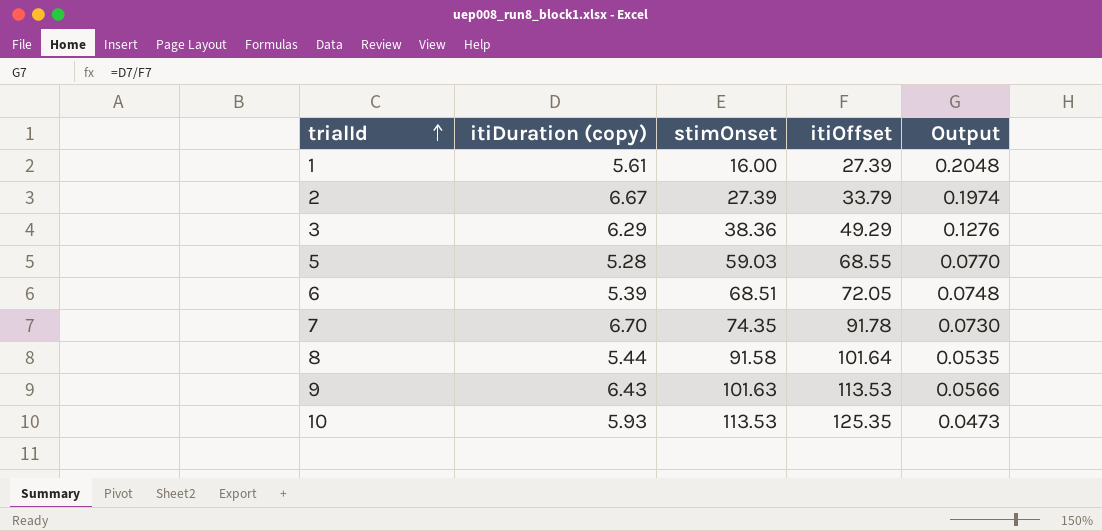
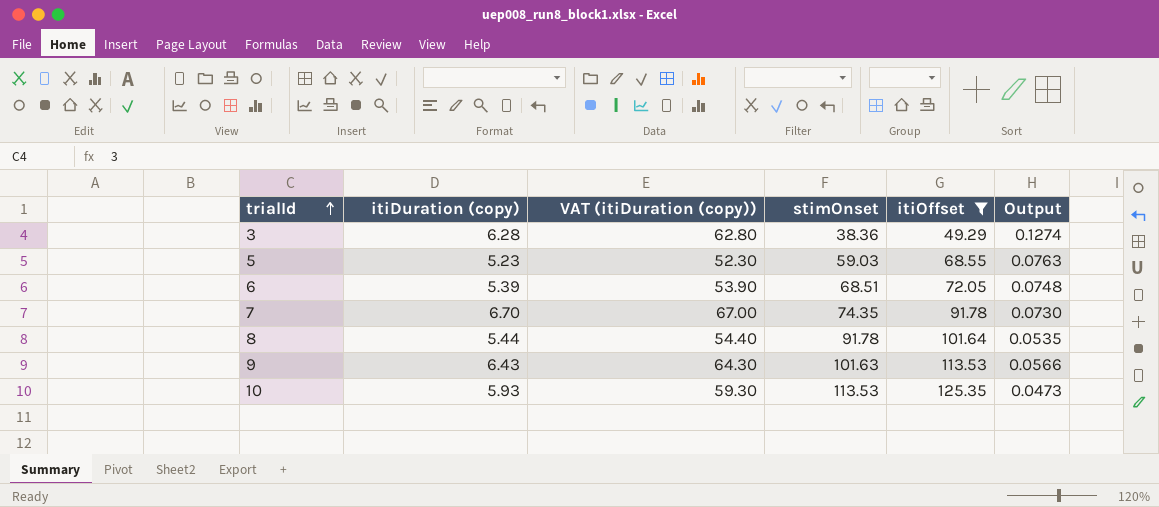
filter: none -> itiOffset >= 49.29
column VAT (itiDuration (copy)) | formula: none -> [itiDuration (copy)] * 10
3 | itiDuration (copy): 6.29 -> 6.28
3 | Output: 0.1276 -> 0.1274
5 | itiDuration (copy): 5.28 -> 5.23
5 | Output: 0.0770 -> 0.0763
8 | stimOnset: 91.58 -> 91.78

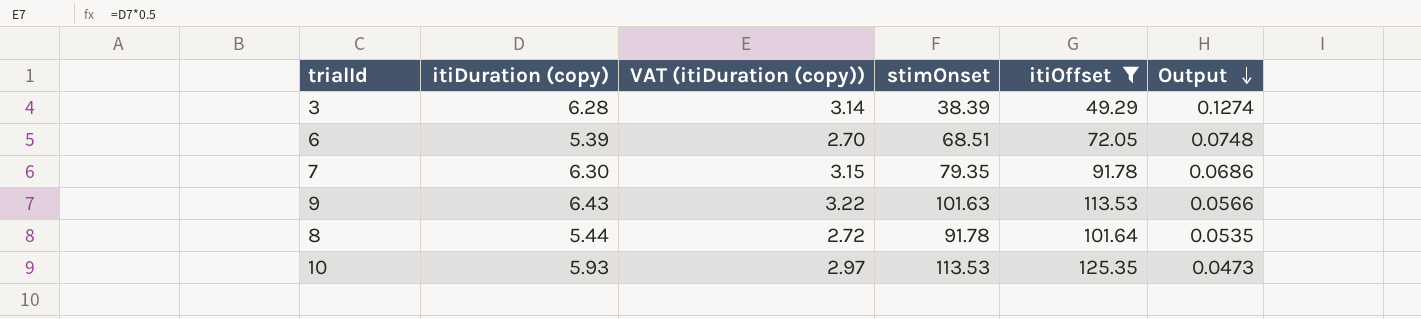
row order: trialId ascending -> Output descending
column VAT (itiDuration (copy)) | formula: [itiDuration (copy)] * 10 -> [itiDuration (copy)] * 0.5
row 5: 5.23 | 52.30 | 59.03 | 68.55 | 0.0763 -> none
3 | stimOnset: 38.36 -> 38.39
7 | itiDuration (copy): 6.70 -> 6.30
7 | stimOnset: 74.35 -> 79.35
7 | Output: 0.0730 -> 0.0686

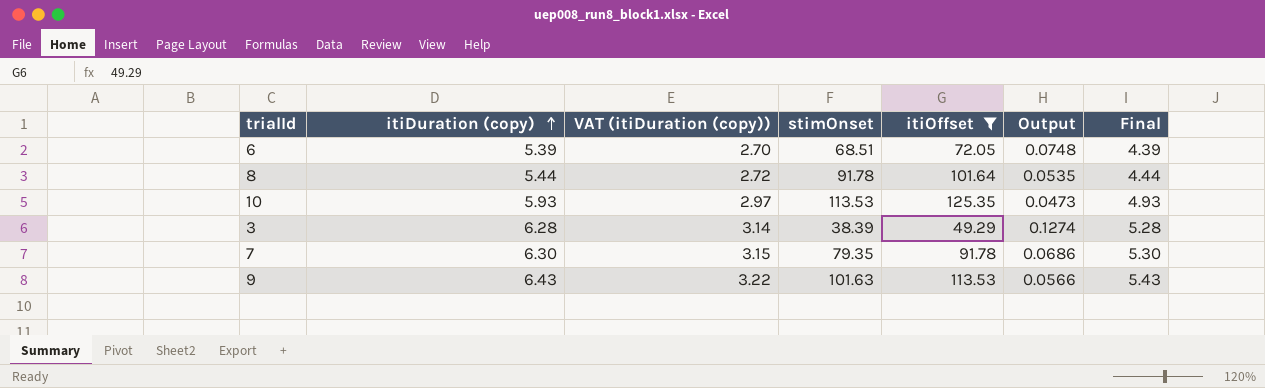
row order: Output descending -> itiDuration (copy) ascending
column Final | formula: none -> [itiDuration (copy)] - 1

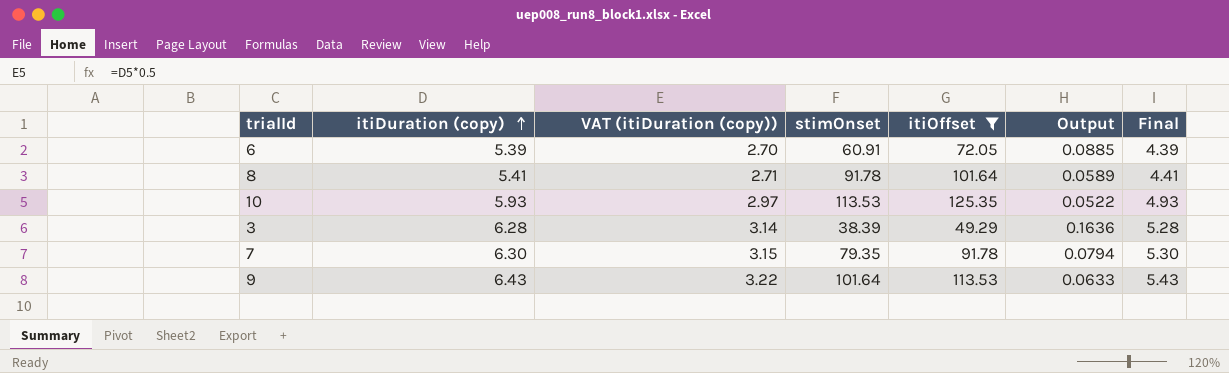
column Output | formula: [itiDuration (copy)] / [itiOffset] -> [itiDuration (copy)] / [stimOnset]
6 | stimOnset: 68.51 -> 60.91
8 | itiDuration (copy): 5.44 -> 5.41
8 | VAT (itiDuration (copy)): 2.72 -> 2.71
8 | Final: 4.44 -> 4.41
9 | stimOnset: 101.63 -> 101.64

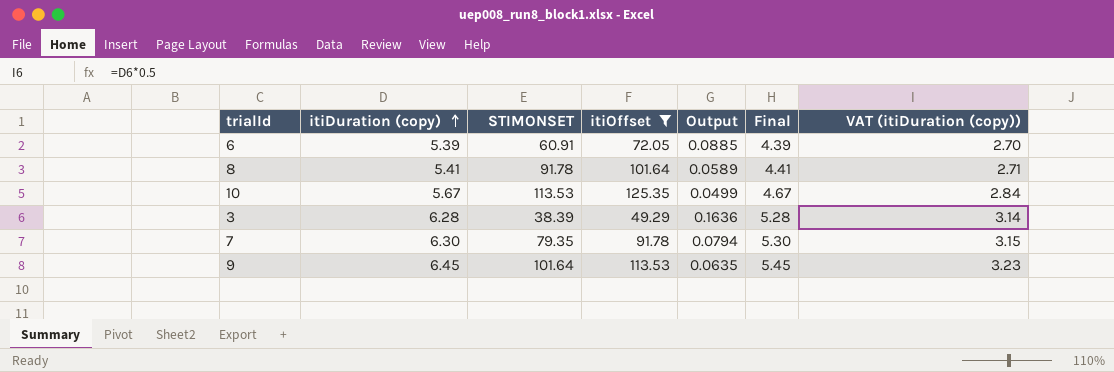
column name: stimOnset -> STIMONSET
column VAT (itiDuration (copy)) | position: 3 -> 7
10 | itiDuration (copy): 5.93 -> 5.67
10 | Output: 0.0522 -> 0.0499
10 | Final: 4.93 -> 4.67
10 | VAT (itiDuration (copy)): 2.97 -> 2.84
9 | itiDuration (copy): 6.43 -> 6.45
9 | Output: 0.0633 -> 0.0635
9 | Final: 5.43 -> 5.45
9 | VAT (itiDuration (copy)): 3.22 -> 3.23

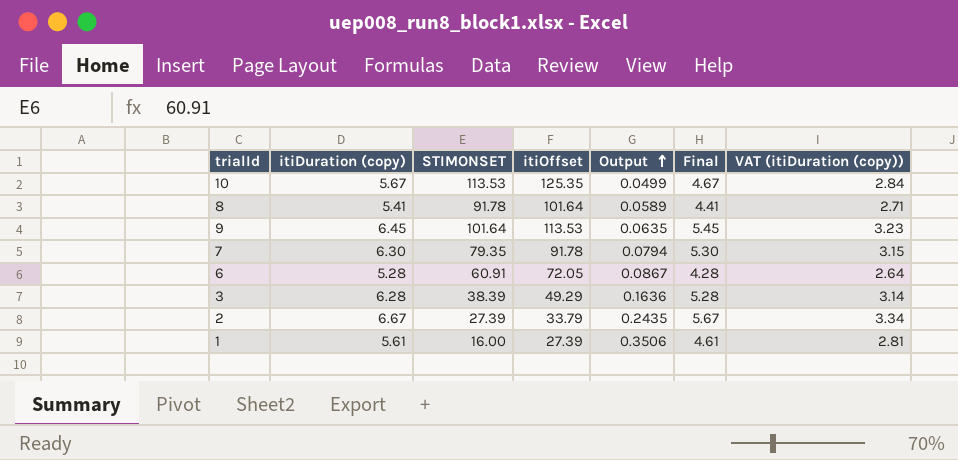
filter: itiOffset >= 49.29 -> none
row order: itiDuration (copy) ascending -> Output ascending
6 | itiDuration (copy): 5.39 -> 5.28
6 | Output: 0.0885 -> 0.0867
6 | Final: 4.39 -> 4.28
6 | VAT (itiDuration (copy)): 2.70 -> 2.64

